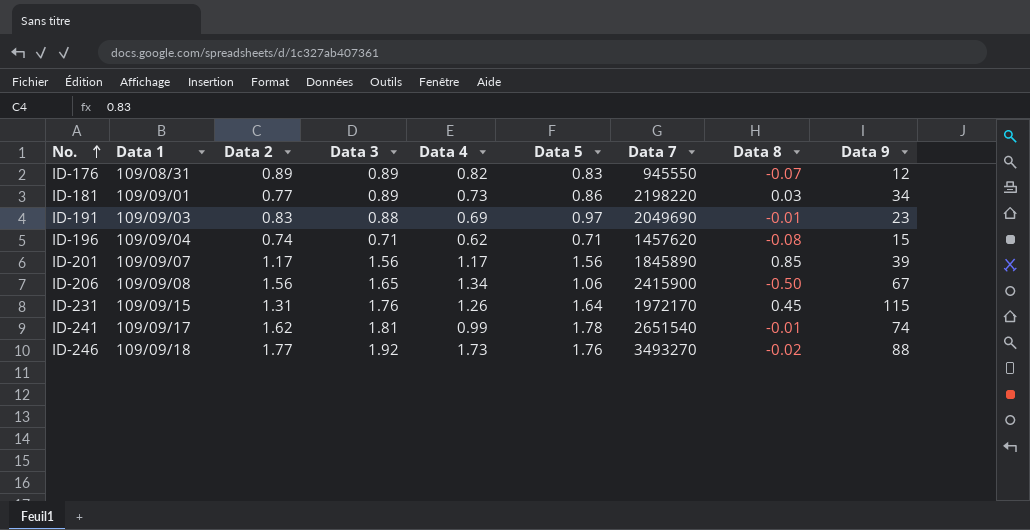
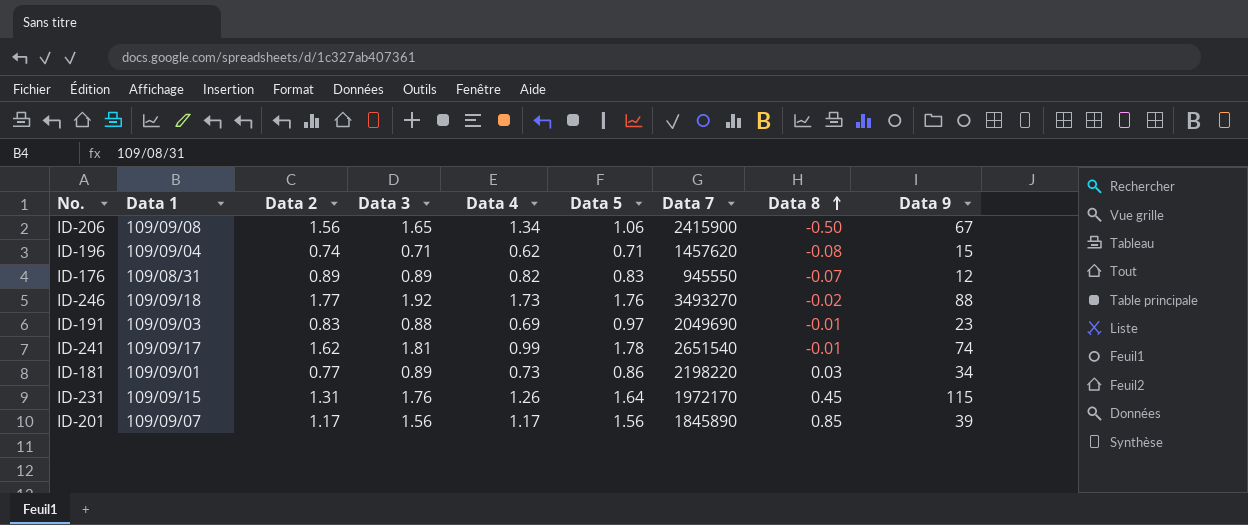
row order: No. ascending -> Data 8 ascending

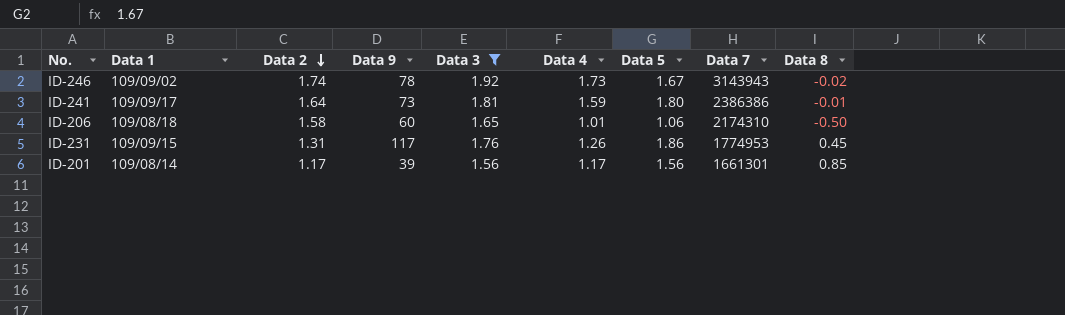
filter: none -> Data 3 >= 1.56
row order: Data 8 ascending -> Data 2 descending
column Data 9 | position: 9 -> 4
ID-246 | Data 1: 109/09/18 -> 109/09/02
ID-246 | Data 2: 1.77 -> 1.74
ID-246 | Data 9: 88 -> 78
ID-246 | Data 5: 1.76 -> 1.67
ID-246 | Data 7: 3493270 -> 3143943
ID-241 | Data 2: 1.62 -> 1.64
ID-241 | Data 9: 74 -> 73
ID-241 | Data 4: 0.99 -> 1.59
ID-241 | Data 5: 1.78 -> 1.80
ID-241 | Data 7: 2651540 -> 2386386
ID-206 | Data 1: 109/09/08 -> 109/08/18
ID-206 | Data 2: 1.56 -> 1.58
ID-206 | Data 9: 67 -> 60
ID-206 | Data 4: 1.34 -> 1.01
ID-206 | Data 7: 2415900 -> 2174310
ID-231 | Data 9: 115 -> 117
ID-231 | Data 5: 1.64 -> 1.86
ID-231 | Data 7: 1972170 -> 1774953
ID-201 | Data 1: 109/09/07 -> 109/08/14
ID-201 | Data 7: 1845890 -> 1661301

